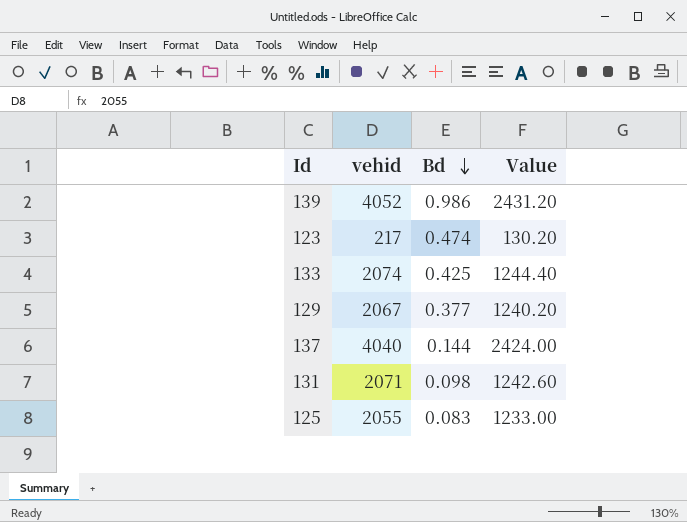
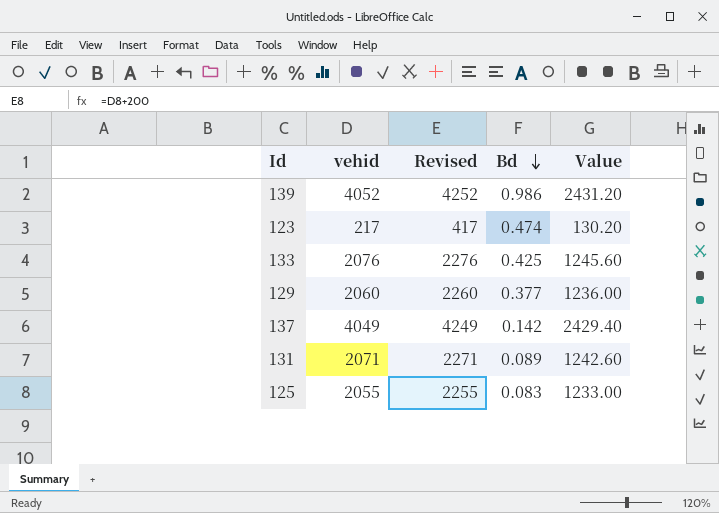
column Revised | formula: none -> [vehid] + 200
133 | vehid: 2074 -> 2076
133 | Value: 1244.40 -> 1245.60
129 | vehid: 2067 -> 2060
129 | Value: 1240.20 -> 1236.00
137 | vehid: 4040 -> 4049
137 | Bd: 0.144 -> 0.142
137 | Value: 2424.00 -> 2429.40
131 | Bd: 0.098 -> 0.089

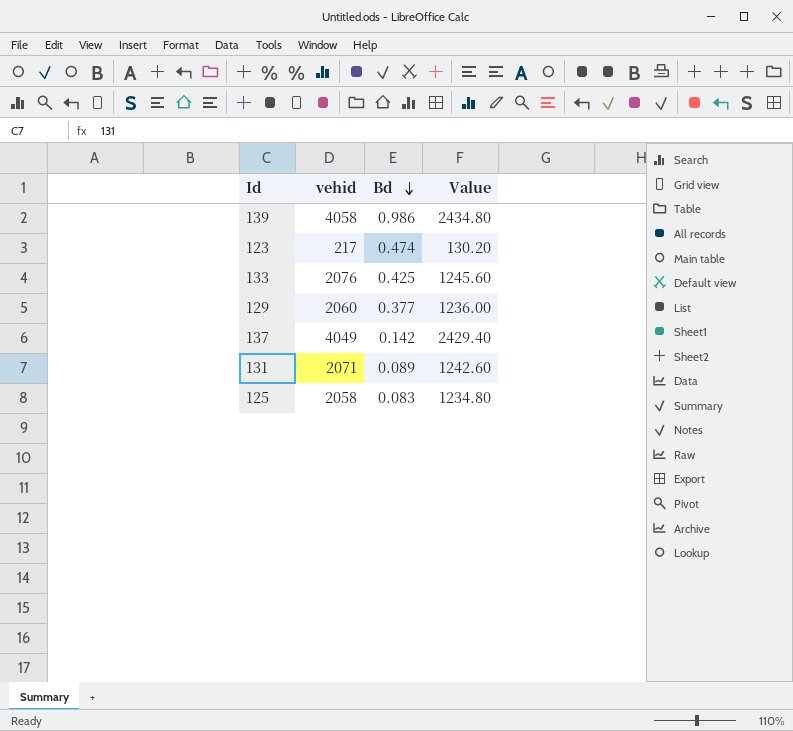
column Revised | formula: [vehid] + 200 -> none
139 | vehid: 4052 -> 4058
139 | Value: 2431.20 -> 2434.80
125 | vehid: 2055 -> 2058
125 | Value: 1233.00 -> 1234.80

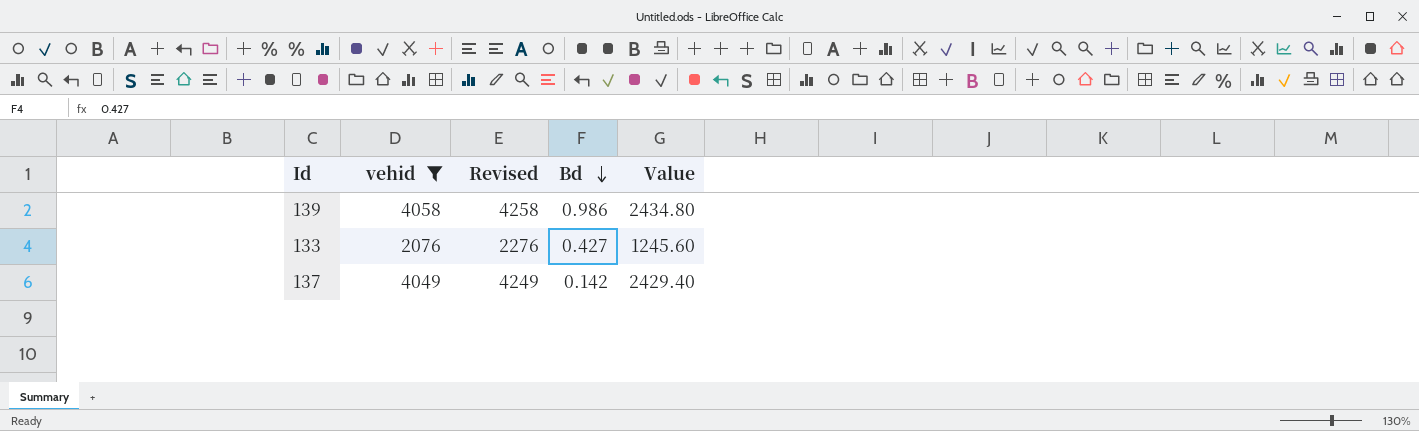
filter: none -> vehid >= 2076
column Revised | formula: none -> [vehid] + 200
133 | Bd: 0.425 -> 0.427

